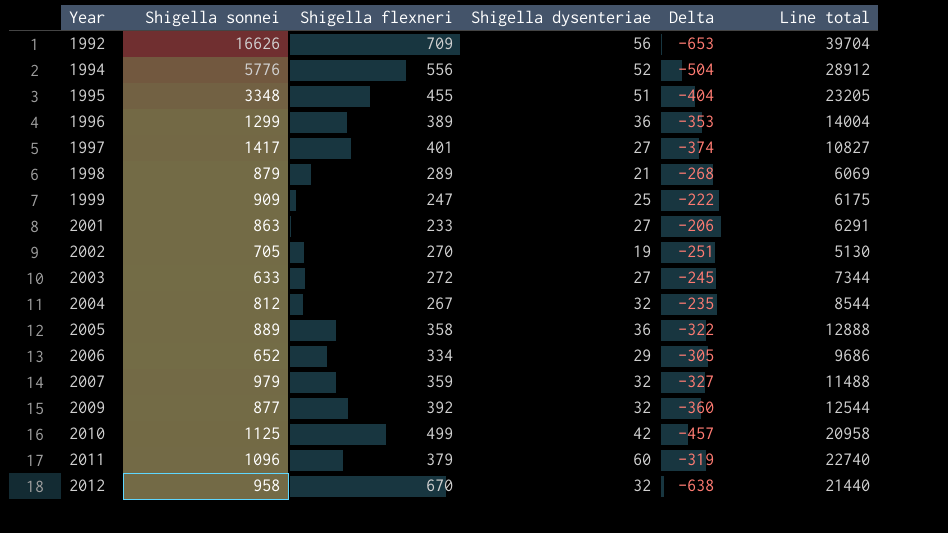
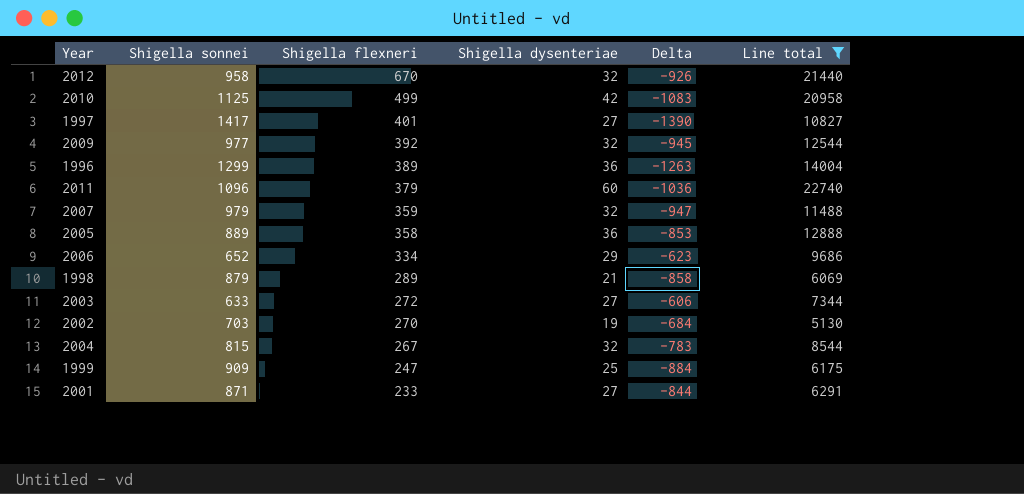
filter: none -> Line total <= 22740
row order: Year ascending -> Shigella flexneri descending
column Delta | formula: [Shigella dysenteriae] - [Shigella flexneri] -> [Shigella dysenteriae] - [Shigella sonnei]
2009 | Shigella sonnei: 877 -> 977
2002 | Shigella sonnei: 705 -> 703
2004 | Shigella sonnei: 812 -> 815
2001 | Shigella sonnei: 863 -> 871

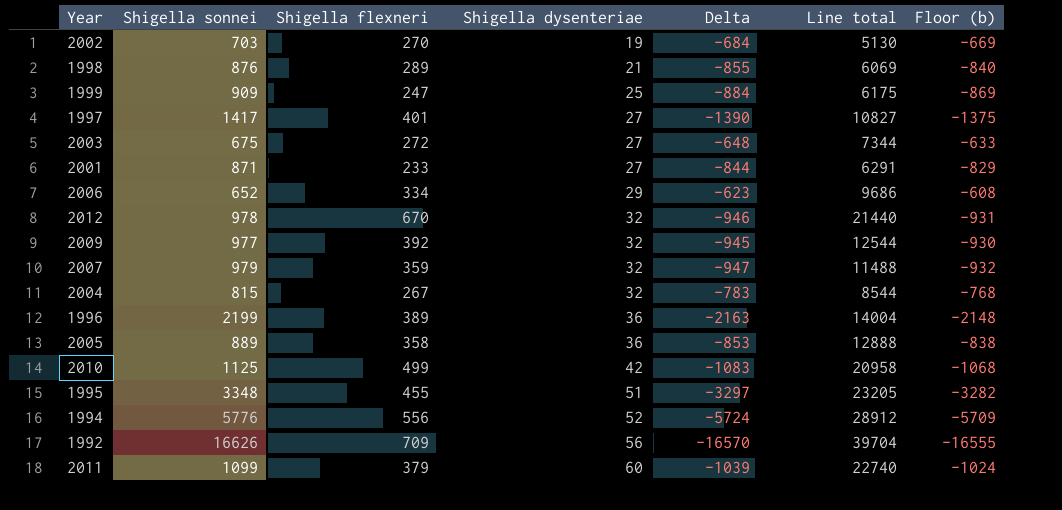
filter: Line total <= 22740 -> none
row order: Shigella flexneri descending -> Shigella dysenteriae ascending
column Floor (b) | formula: none -> [Delta] + 15
1998 | Shigella sonnei: 879 -> 876
1998 | Delta: -858 -> -855
2003 | Shigella sonnei: 633 -> 675
2003 | Delta: -606 -> -648
2012 | Shigella sonnei: 958 -> 978
2012 | Delta: -926 -> -946
1996 | Shigella sonnei: 1299 -> 2199
1996 | Delta: -1263 -> -2163
2011 | Shigella sonnei: 1096 -> 1099
2011 | Delta: -1036 -> -1039

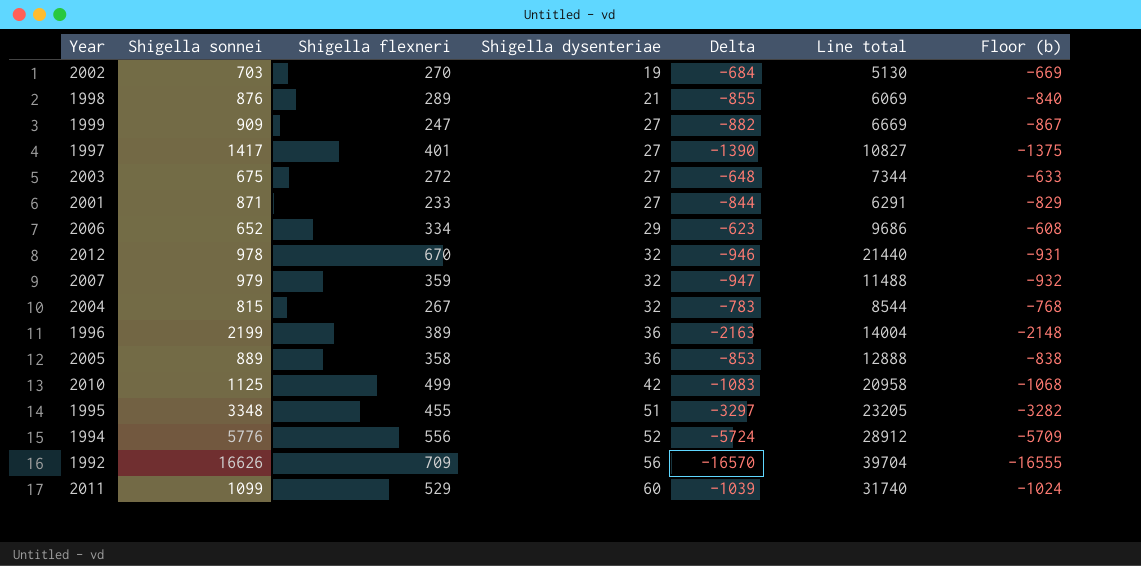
row 2009: 977 | 392 | 32 | -945 | 12544 | -930 -> none
1999 | Shigella dysenteriae: 25 -> 27
1999 | Delta: -884 -> -882
1999 | Line total: 6175 -> 6669
1999 | Floor (b): -869 -> -867
2011 | Shigella flexneri: 379 -> 529
2011 | Line total: 22740 -> 31740

